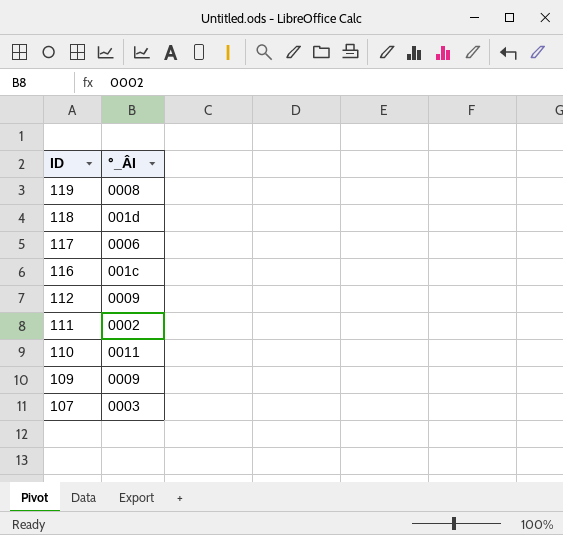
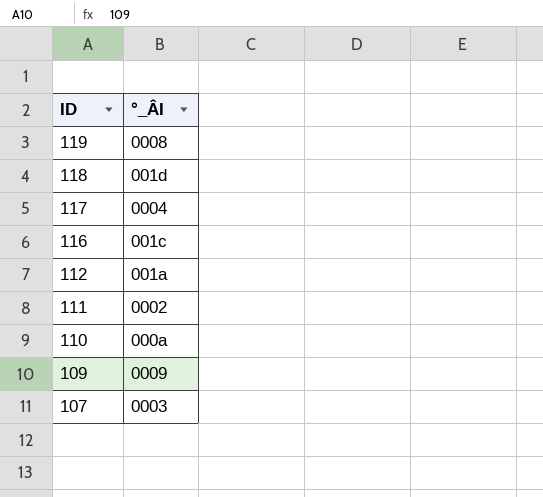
117 | °_ÂI: 0006 -> 0004
112 | °_ÂI: 0009 -> 001a
110 | °_ÂI: 0011 -> 000a

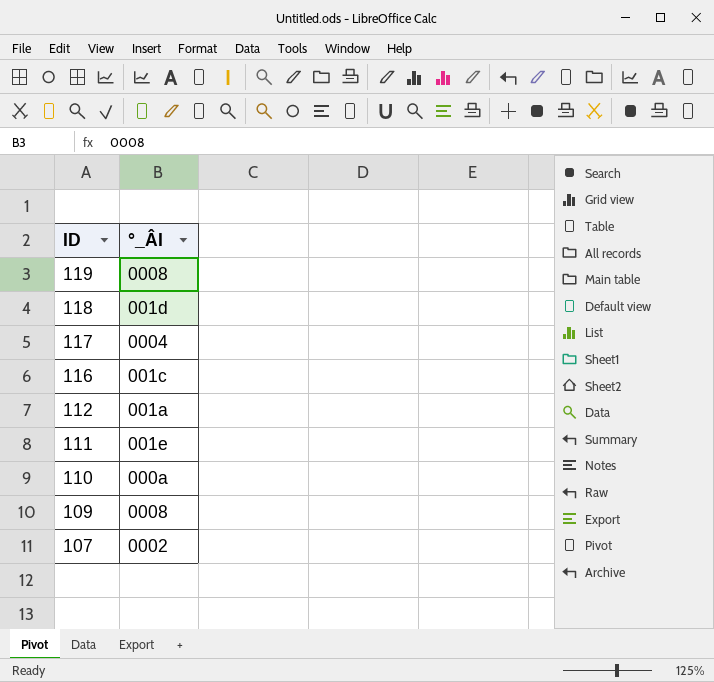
111 | °_ÂI: 0002 -> 001e
109 | °_ÂI: 0009 -> 0008
107 | °_ÂI: 0003 -> 0002

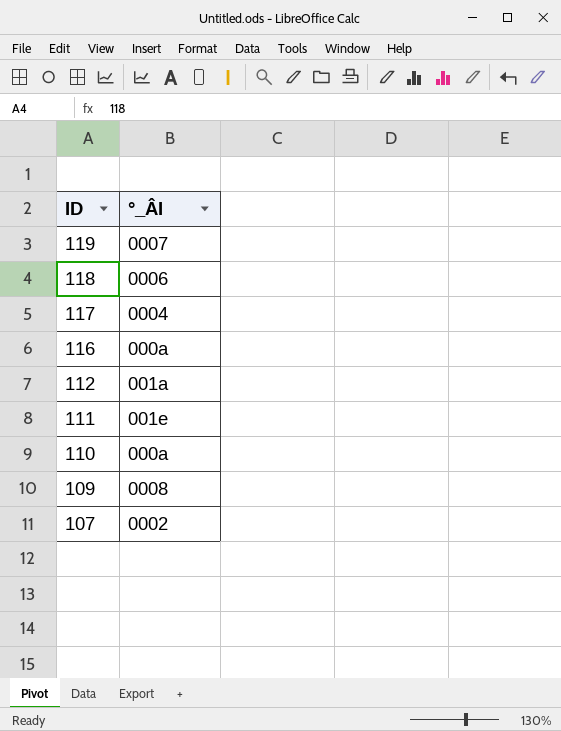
119 | °_ÂI: 0008 -> 0007
118 | °_ÂI: 001d -> 0006
116 | °_ÂI: 001c -> 000a

